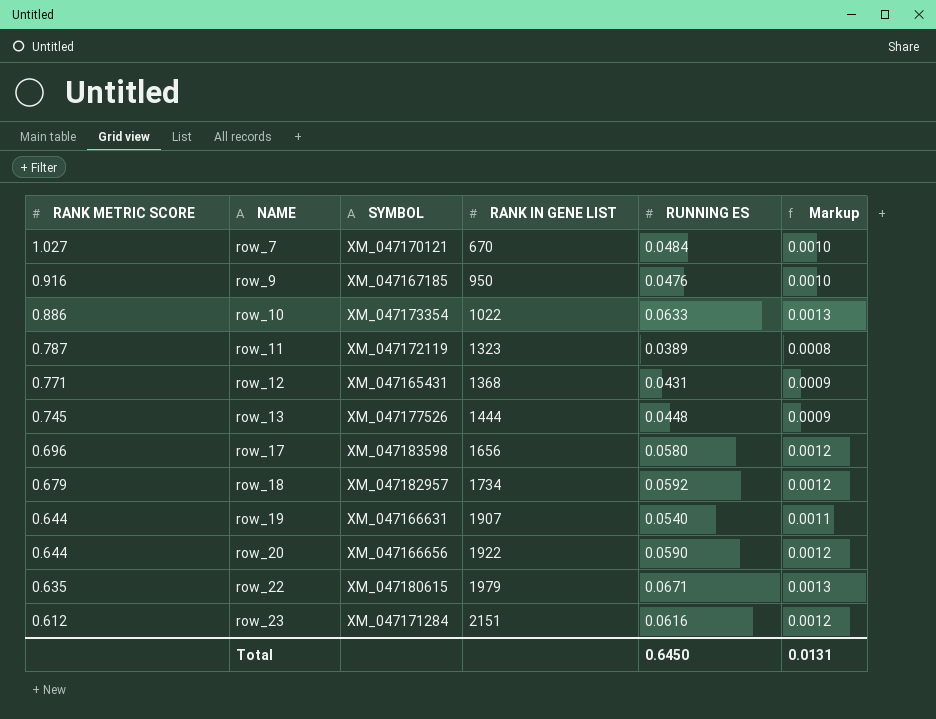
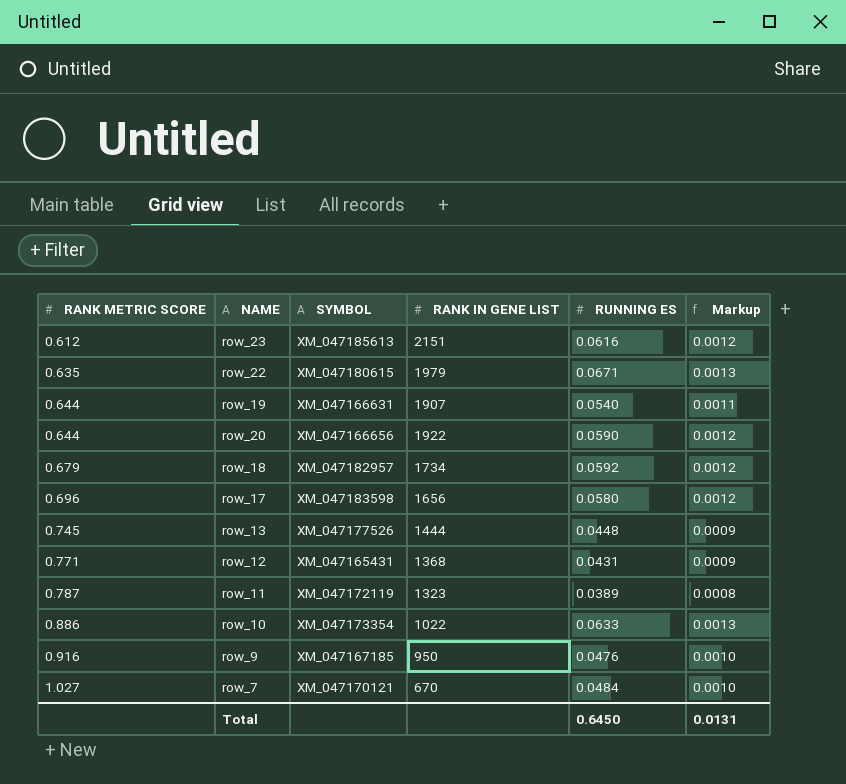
row order: RANK METRIC SCORE descending -> RANK METRIC SCORE ascending
row_23 | SYMBOL: XM_047171284 -> XM_047185613

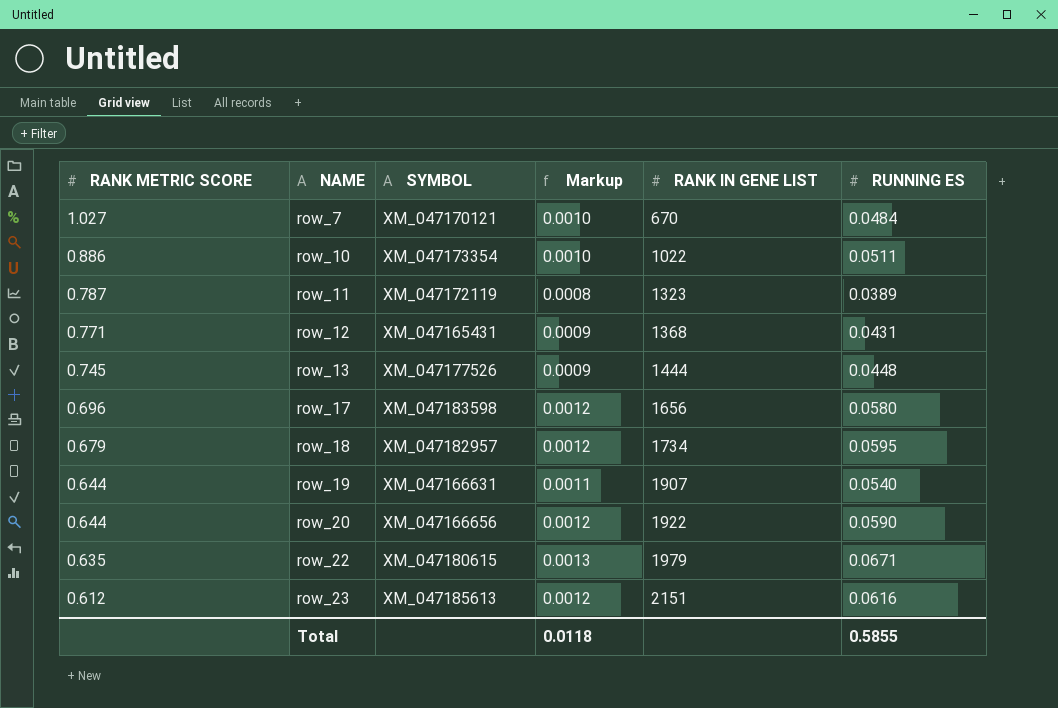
row order: RANK METRIC SCORE ascending -> RANK METRIC SCORE descending
column Markup | position: 6 -> 4
row row_9: 0.916 | XM_047167185 | 950 | 0.0476 | 0.0010 -> none
row_10 | Markup: 0.0013 -> 0.0010
row_10 | RUNNING ES: 0.0633 -> 0.0511
row_18 | RUNNING ES: 0.0592 -> 0.0595
Total | Markup: 0.0131 -> 0.0118
Total | RUNNING ES: 0.6450 -> 0.5855

